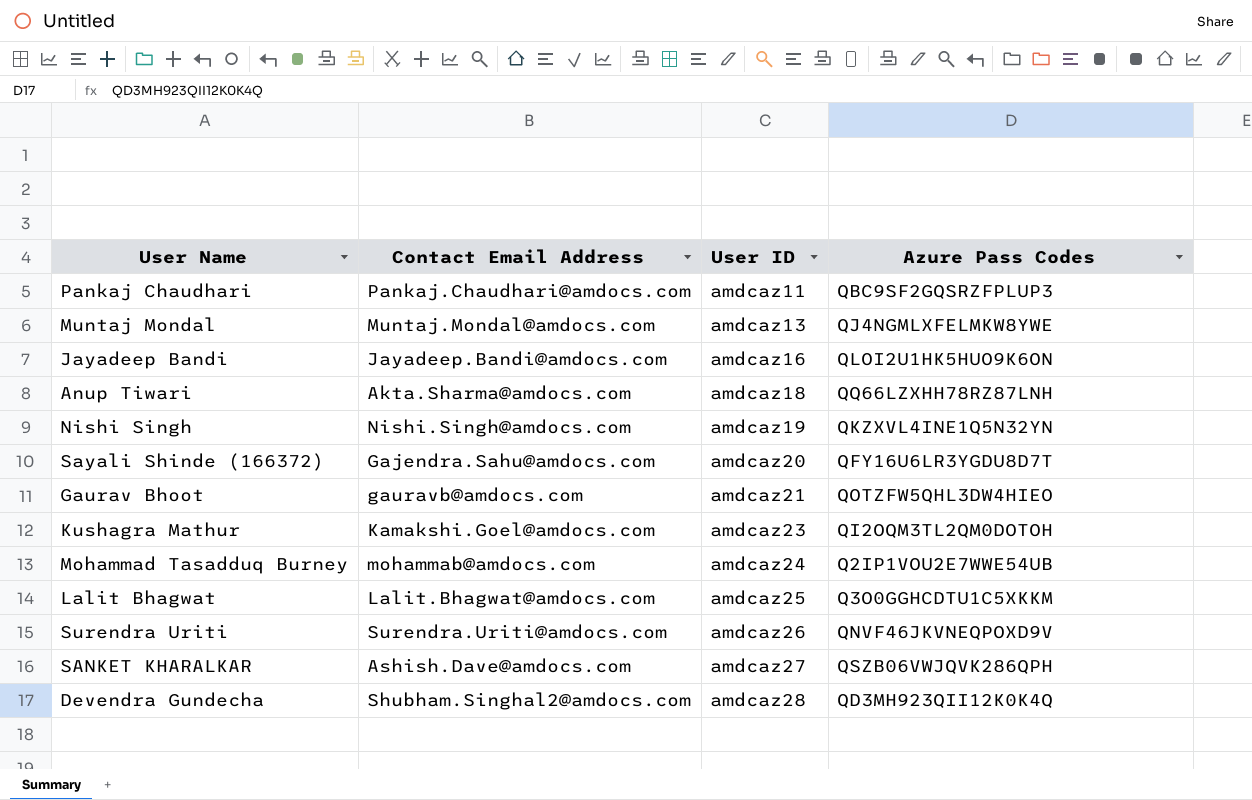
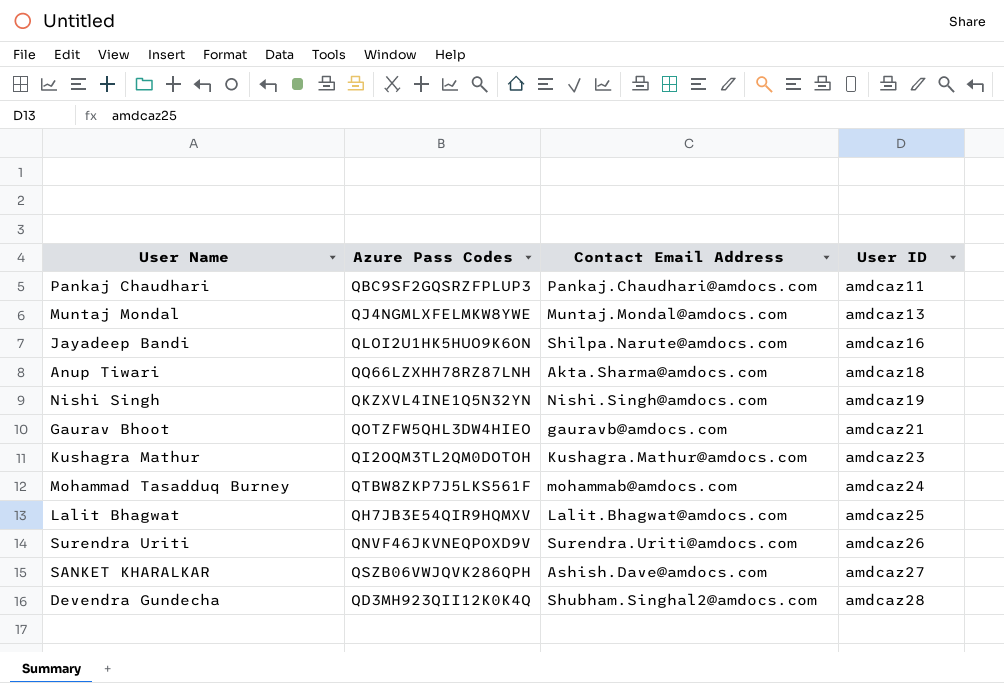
column Azure Pass Codes | position: 4 -> 2
row Sayali Shinde (166372): Gajendra.Sahu@amdocs.com | amdcaz20 | QFY16U6LR3YGDU8D7T -> none
Jayadeep Bandi | Contact Email Address: Jayadeep.Bandi@amdocs.com -> Shilpa.Narute@amdocs.com
Kushagra Mathur | Contact Email Address: Kamakshi.Goel@amdocs.com -> Kushagra.Mathur@amdocs.com
Mohammad Tasadduq Burney | Azure Pass Codes: Q2IP1VOU2E7WWE54UB -> QTBW8ZKP7J5LKS561F
Lalit Bhagwat | Azure Pass Codes: Q3O0GGHCDTU1C5XKKM -> QH7JB3E54QIR9HQMXV

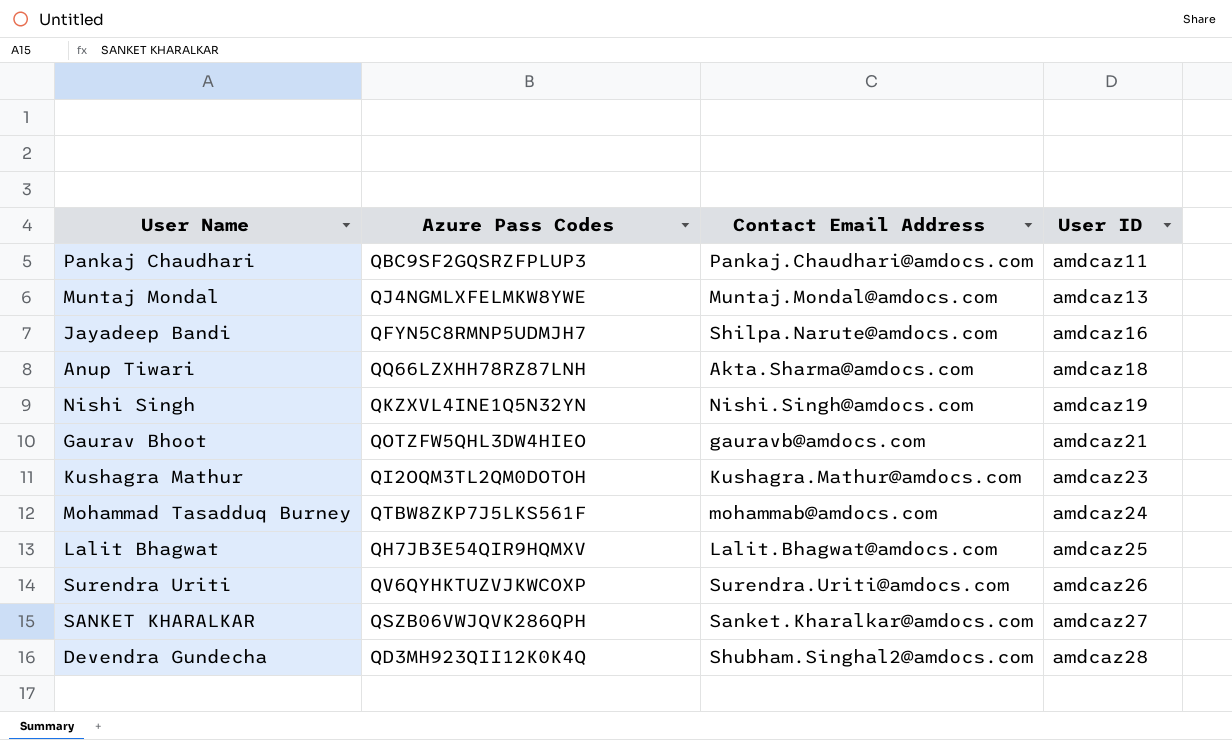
Jayadeep Bandi | Azure Pass Codes: QLOI2U1HK5HUO9K6ON -> QFYN5C8RMNP5UDMJH7
Surendra Uriti | Azure Pass Codes: QNVF46JKVNEQPOXD9V -> QV6QYHKTUZVJKWCOXP
SANKET KHARALKAR | Contact Email Address: Ashish.Dave@amdocs.com -> Sanket.Kharalkar@amdocs.com

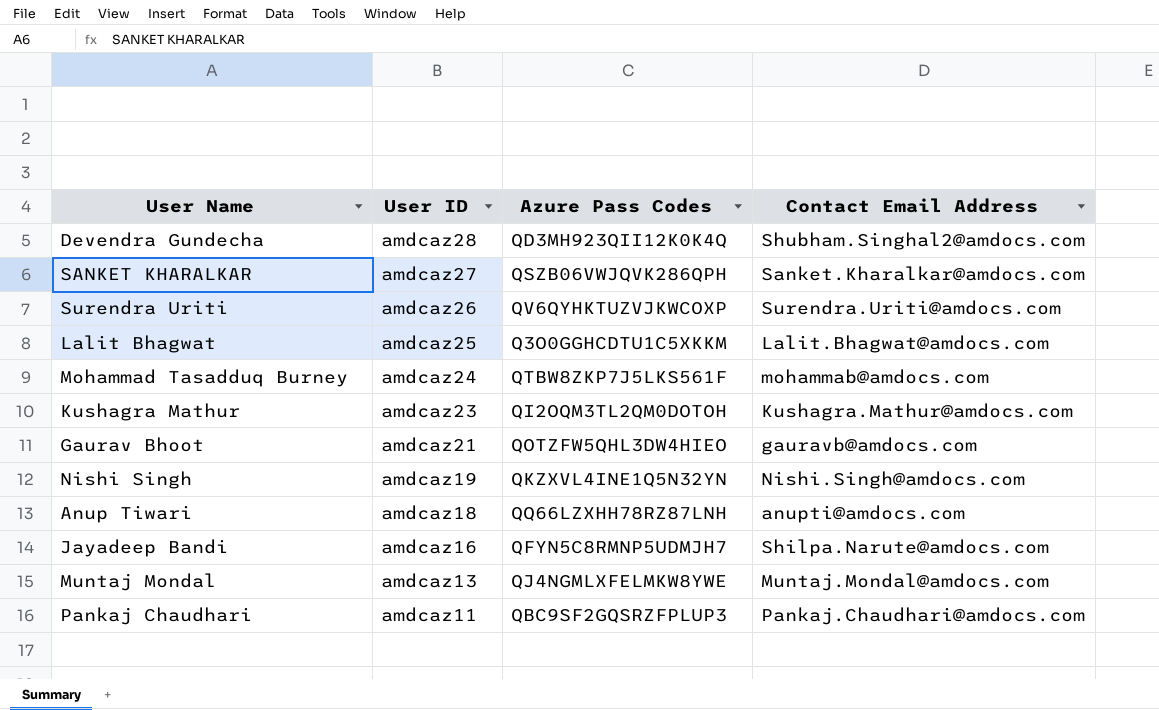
row order: User ID ascending -> User ID descending
column User ID | position: 4 -> 2
Lalit Bhagwat | Azure Pass Codes: QH7JB3E54QIR9HQMXV -> Q3O0GGHCDTU1C5XKKM
Anup Tiwari | Contact Email Address: Akta.Sharma@amdocs.com -> anupti@amdocs.com

